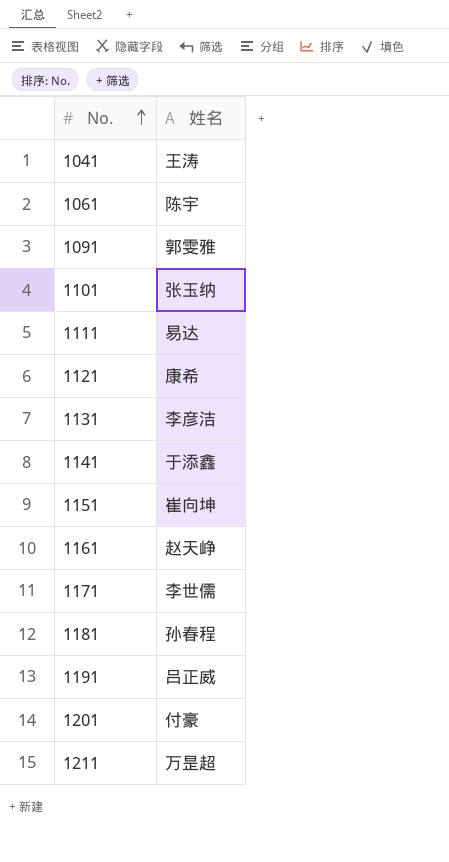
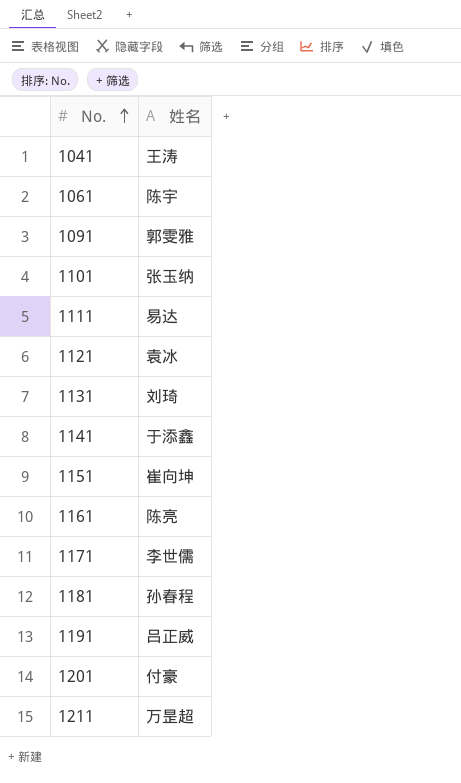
1121 | 姓名: 康希 -> 袁冰
1131 | 姓名: 李彦洁 -> 刘琦
1161 | 姓名: 赵天峥 -> 陈亮

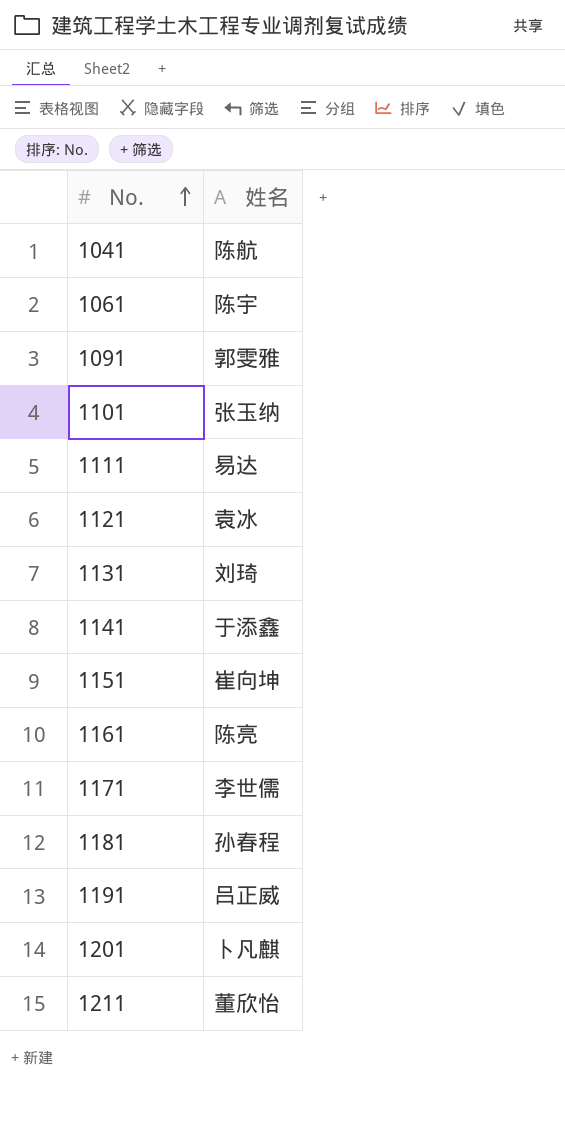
1041 | 姓名: 王涛 -> 陈航
1201 | 姓名: 付豪 -> 卜凡麒
1211 | 姓名: 万昰超 -> 董欣怡

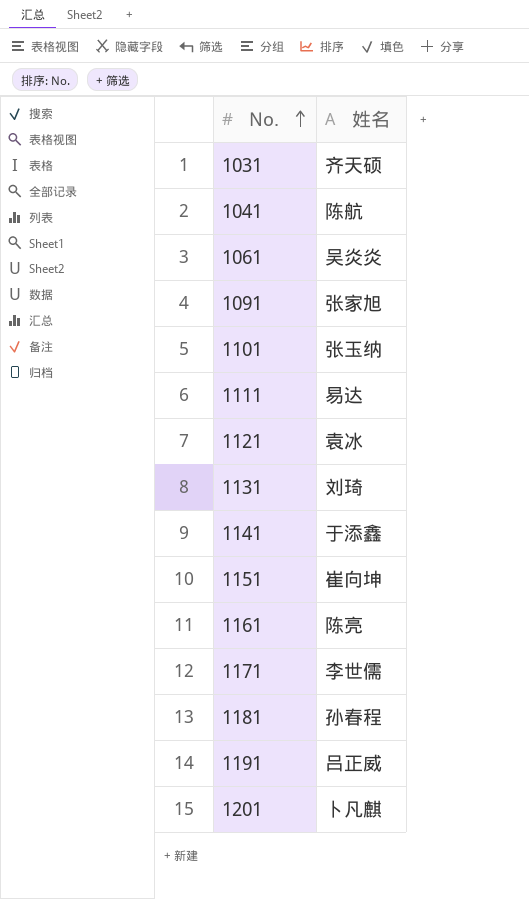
row 1211: 董欣怡 -> none
row 1031: none -> 齐天硕
1061 | 姓名: 陈宇 -> 吴炎炎
1091 | 姓名: 郭雯雅 -> 张家旭

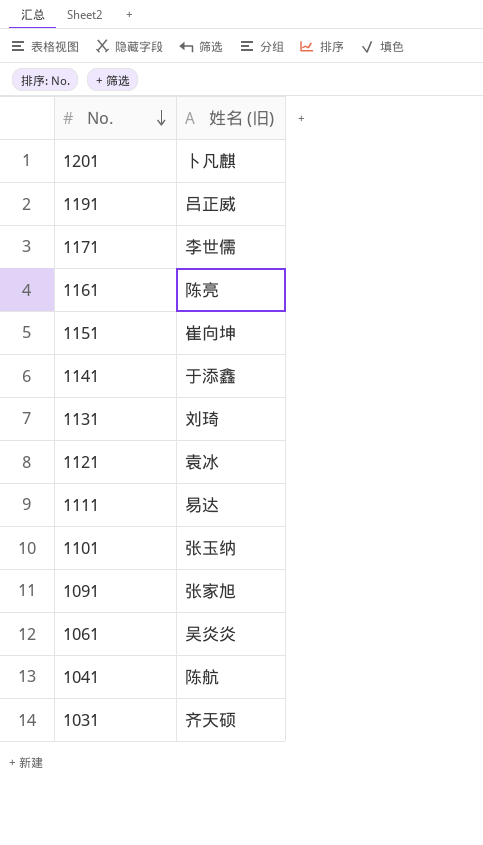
row order: No. ascending -> No. descending
column name: 姓名 -> 姓名 (旧)
row 1181: 孙春程 -> none

